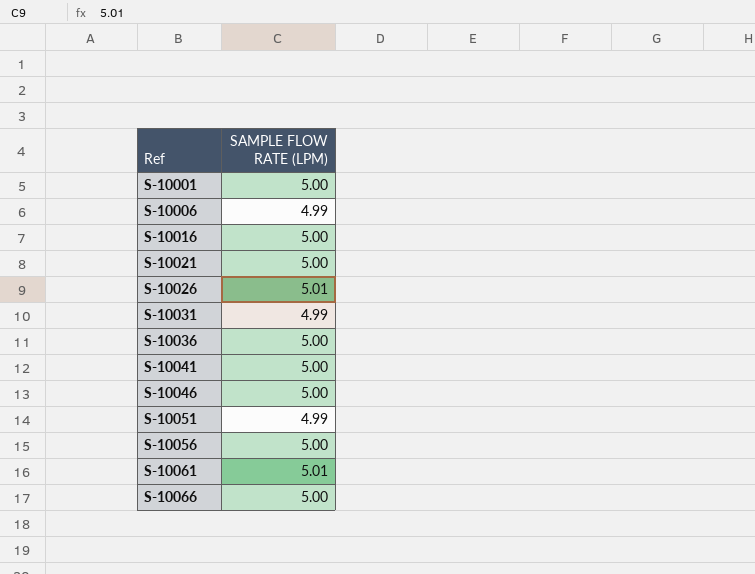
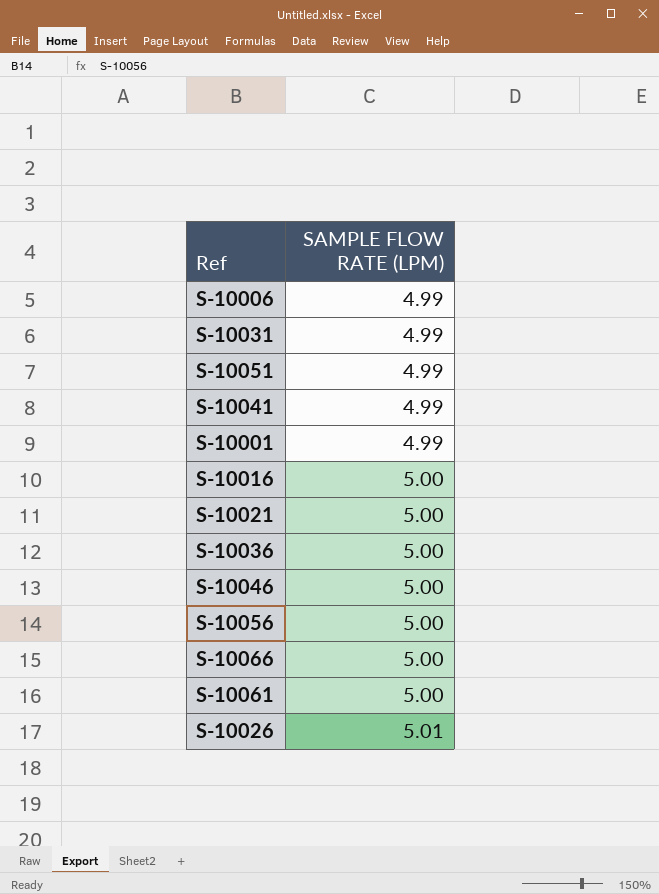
row order: Ref ascending -> SAMPLE FLOW RATE (LPM) ascending
S-10041 | SAMPLE FLOW RATE (LPM): 5.00 -> 4.99
S-10001 | SAMPLE FLOW RATE (LPM): 5.00 -> 4.99
S-10061 | SAMPLE FLOW RATE (LPM): 5.01 -> 5.00

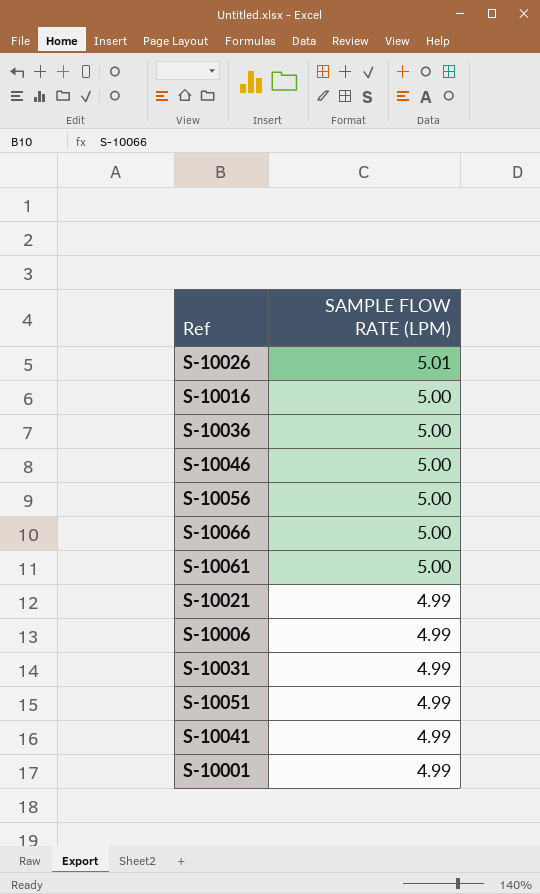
row order: SAMPLE FLOW RATE (LPM) ascending -> SAMPLE FLOW RATE (LPM) descending
S-10021 | SAMPLE FLOW RATE (LPM): 5.00 -> 4.99

